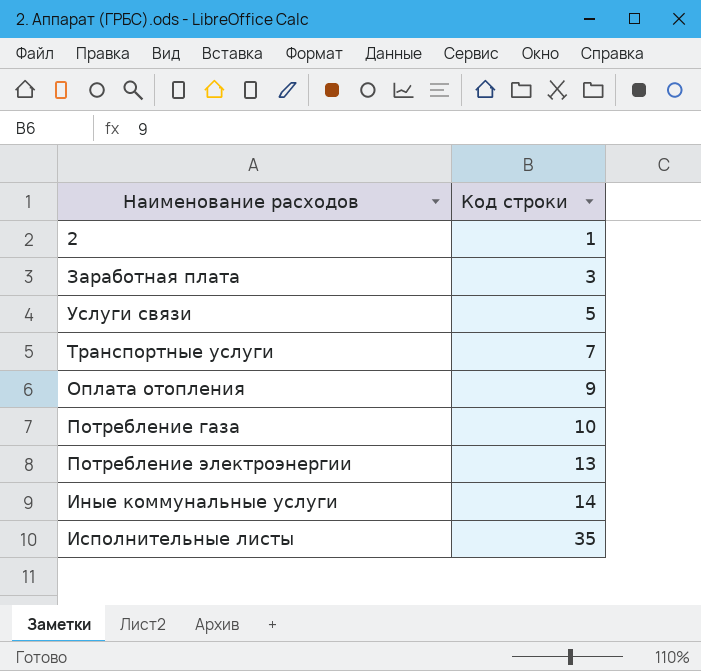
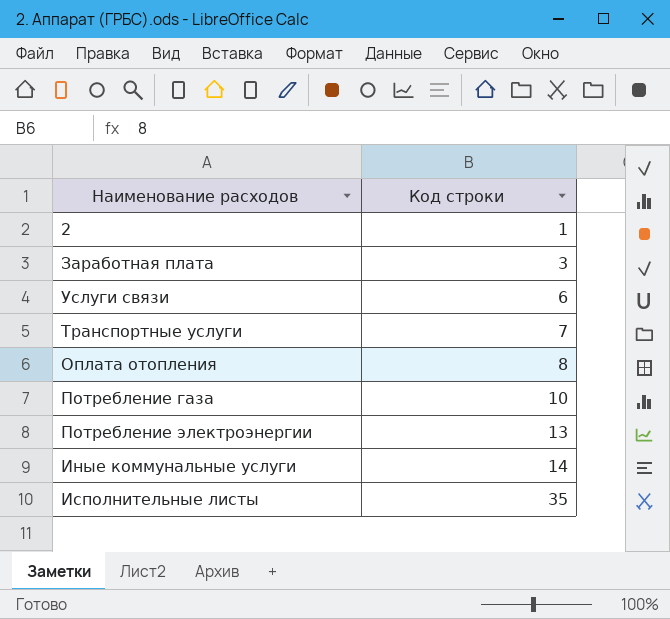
Услуги связи | Код строки: 5 -> 6
Оплата отопления | Код строки: 9 -> 8

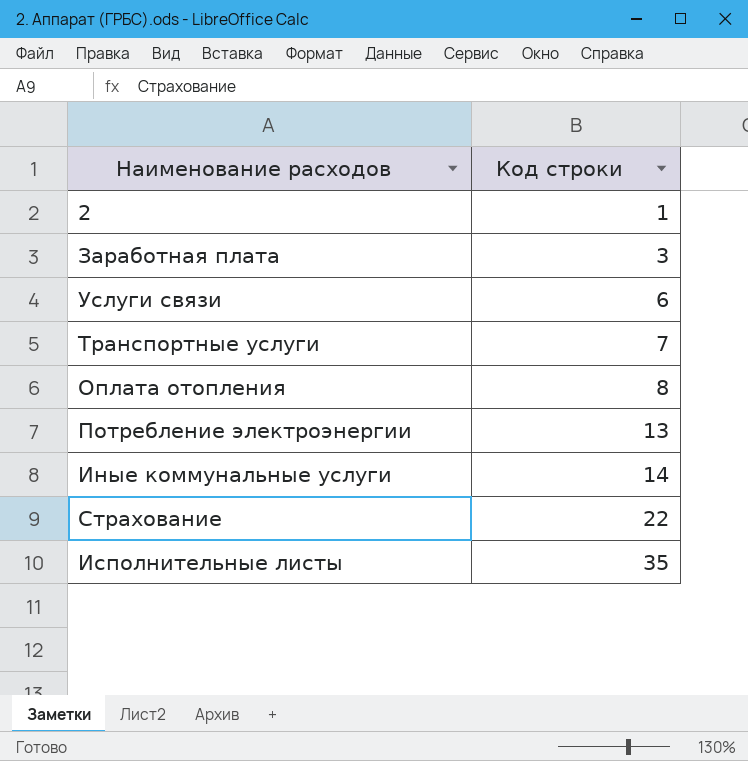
row Потребление газа: 10 -> none
row Страхование: none -> 22

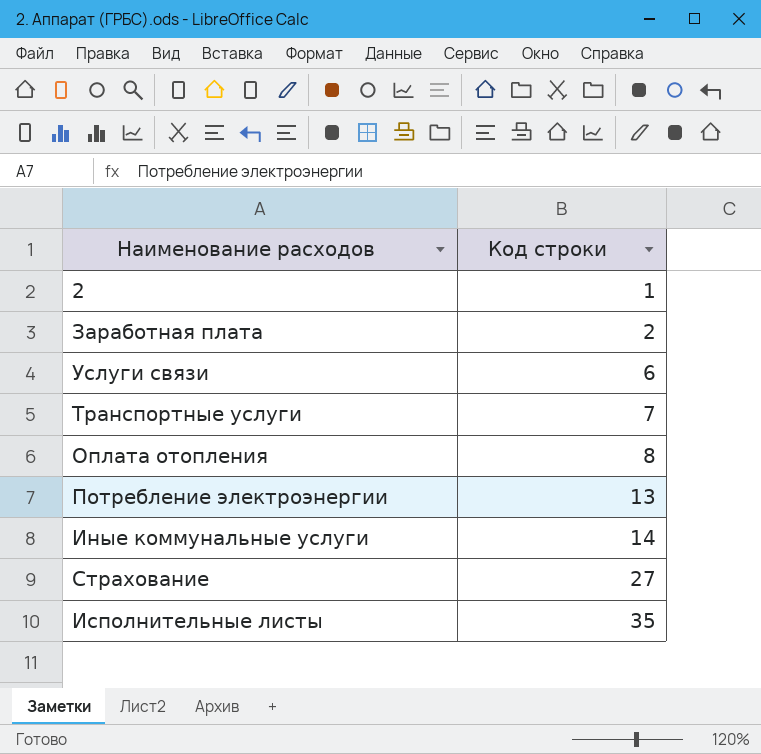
Заработная плата | Код строки: 3 -> 2
Страхование | Код строки: 22 -> 27

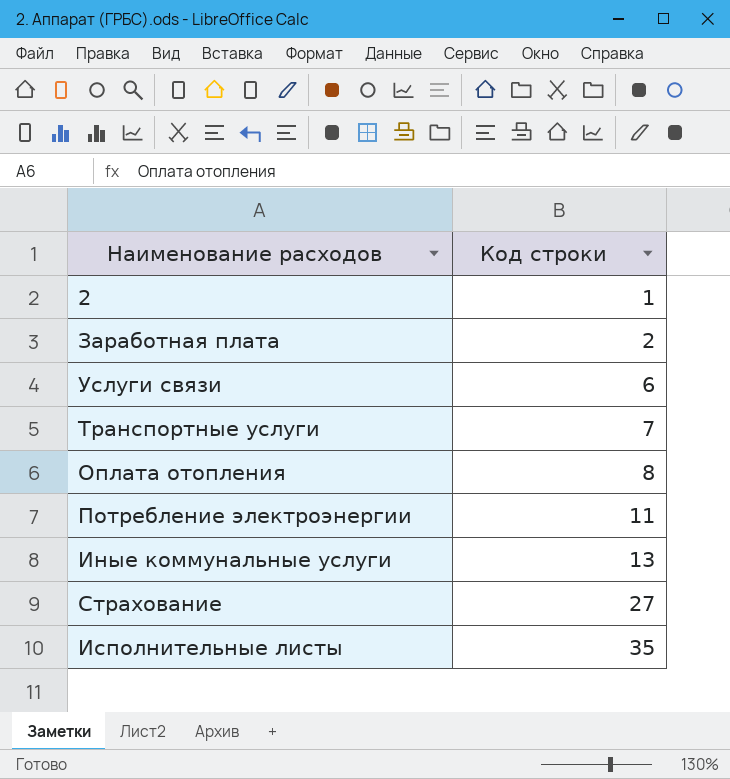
Потребление электроэнергии | Код строки: 13 -> 11
Иные коммунальные услуги | Код строки: 14 -> 13

